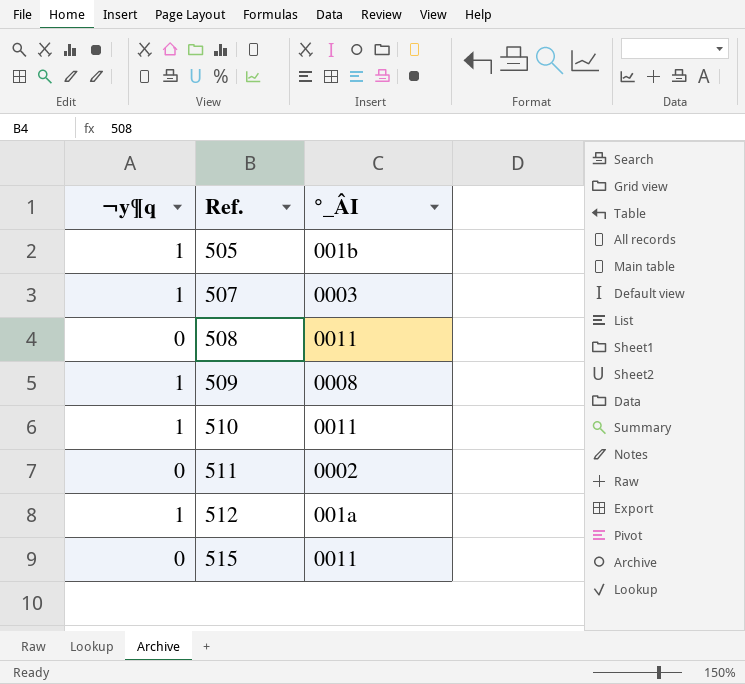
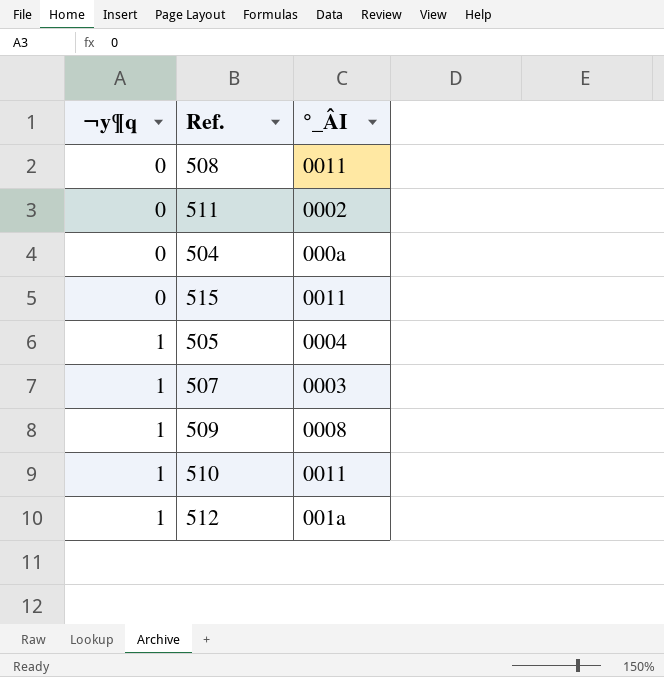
row order: Ref. ascending -> ¬y¶q ascending
row 504: none -> 0 | 000a
505 | °_ÂI: 001b -> 0004

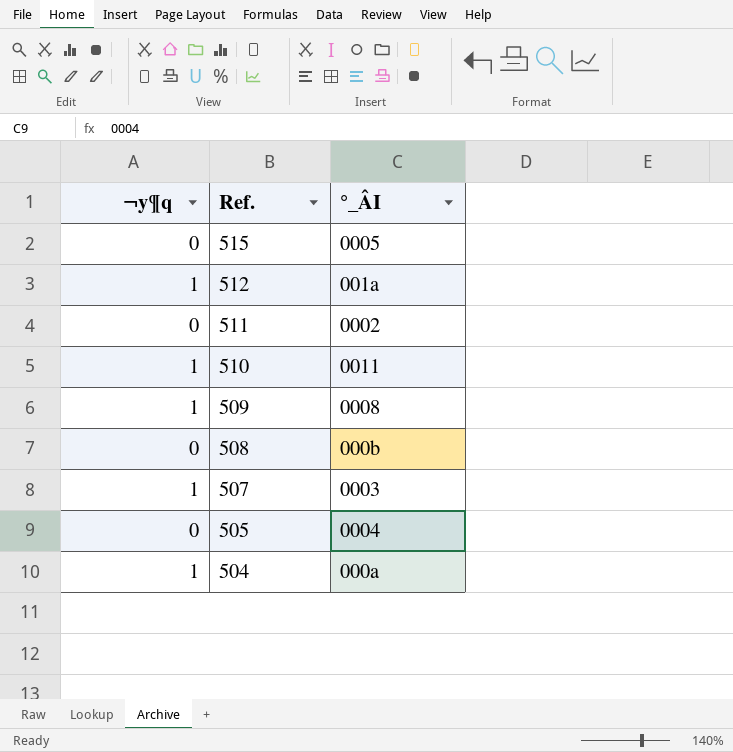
row order: ¬y¶q ascending -> Ref. descending
515 | °_ÂI: 0011 -> 0005
508 | °_ÂI: 0011 -> 000b
505 | ¬y¶q: 1 -> 0
504 | ¬y¶q: 0 -> 1

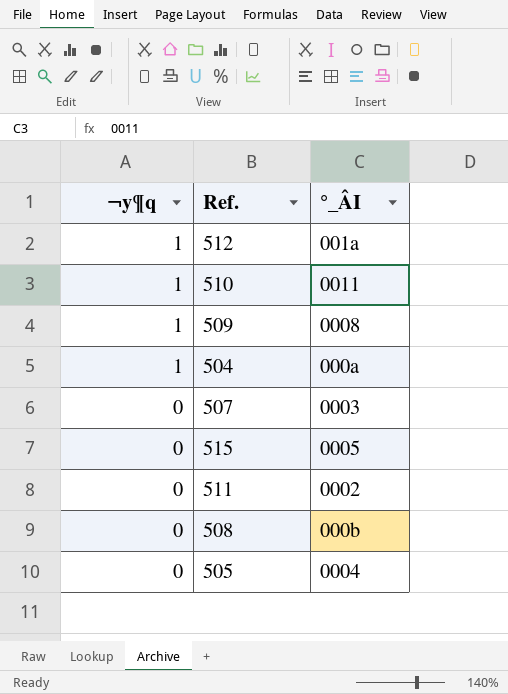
row order: Ref. descending -> ¬y¶q descending
507 | ¬y¶q: 1 -> 0

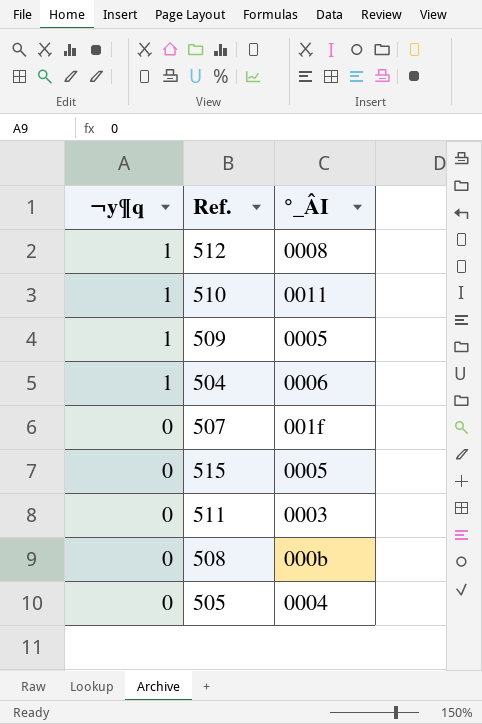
512 | °_ÂI: 001a -> 0008
509 | °_ÂI: 0008 -> 0005
504 | °_ÂI: 000a -> 0006
507 | °_ÂI: 0003 -> 001f
511 | °_ÂI: 0002 -> 0003

